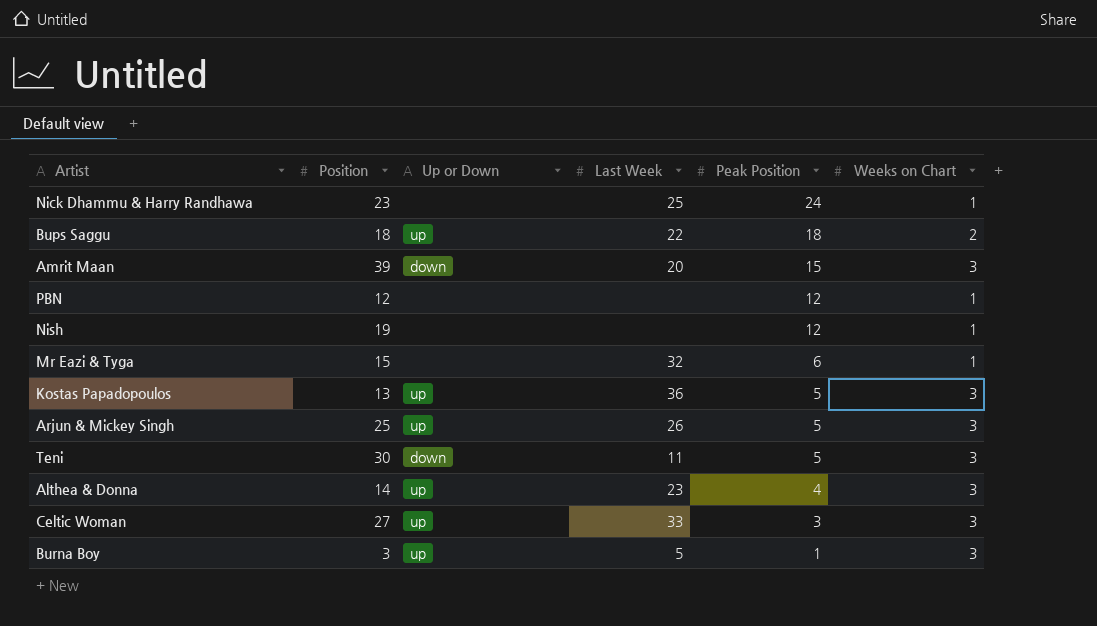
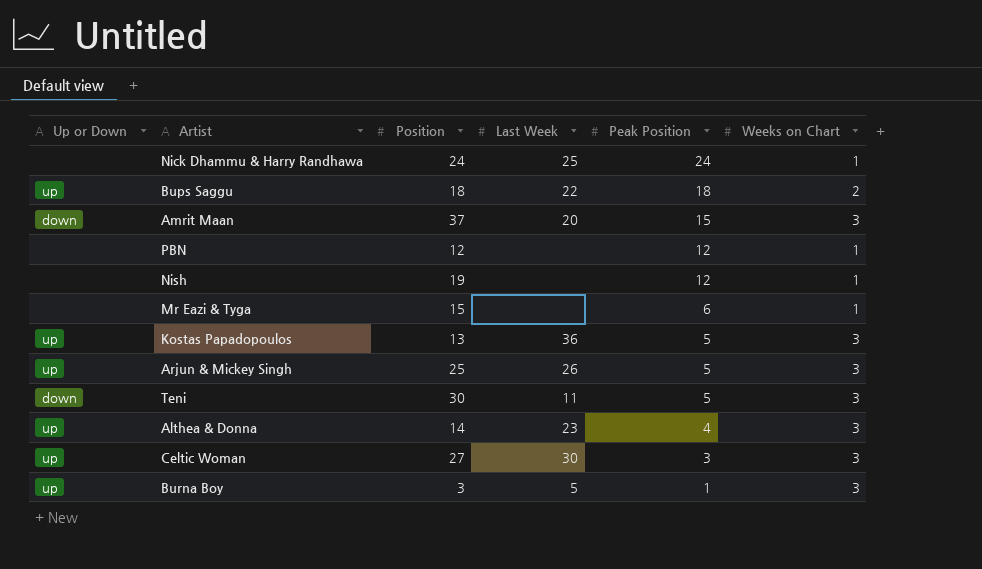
column Up or Down | position: 3 -> 1
Nick Dhammu & Harry Randhawa | Position: 23 -> 24
Amrit Maan | Position: 39 -> 37
Mr Eazi & Tyga | Last Week: 32 -> none
Celtic Woman | Last Week: 33 -> 30

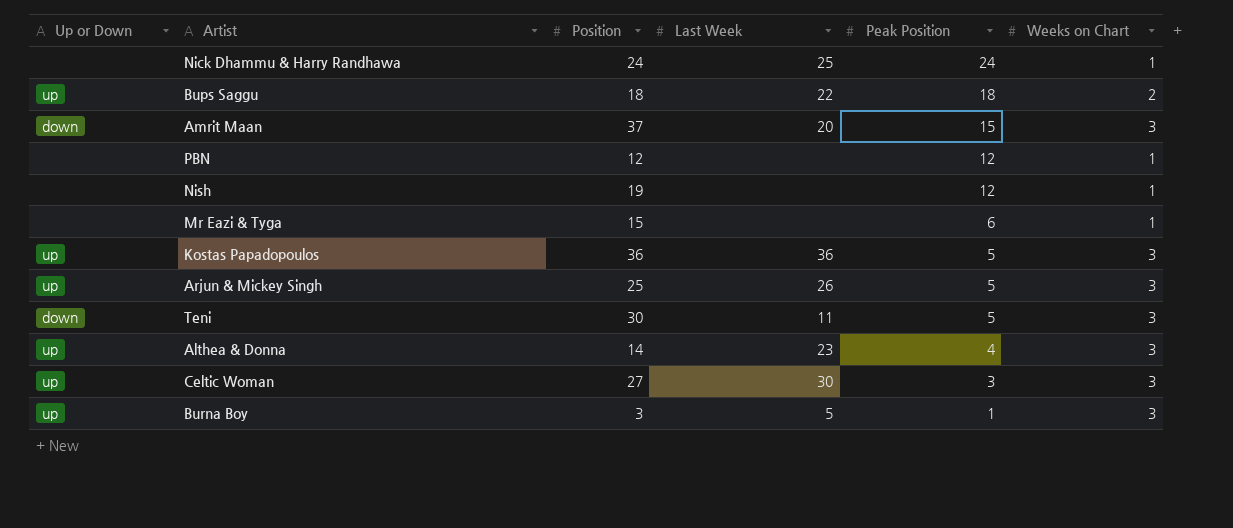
Kostas Papadopoulos | Position: 13 -> 36

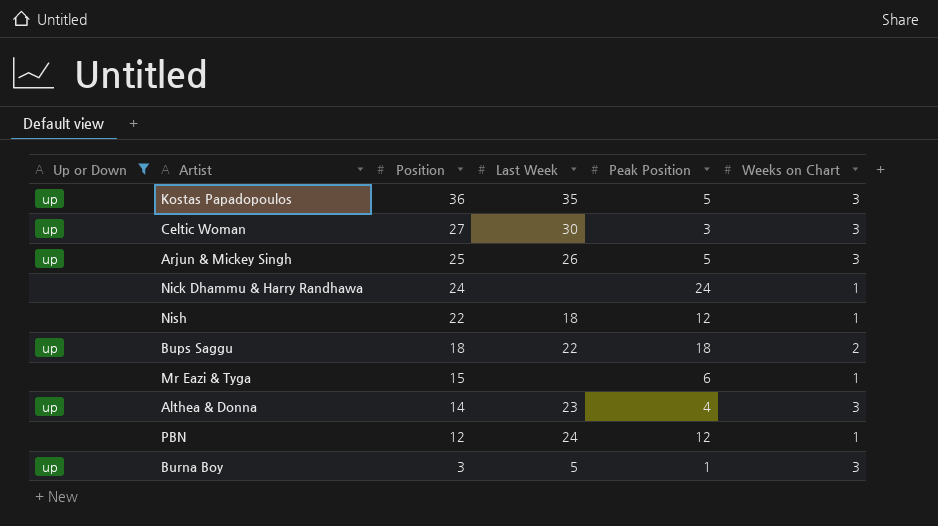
filter: none -> Up or Down != down
row order: Peak Position descending -> Position descending
Kostas Papadopoulos | Last Week: 36 -> 35
Nick Dhammu & Harry Randhawa | Last Week: 25 -> none
Nish | Position: 19 -> 22
Nish | Last Week: none -> 18
PBN | Last Week: none -> 24

